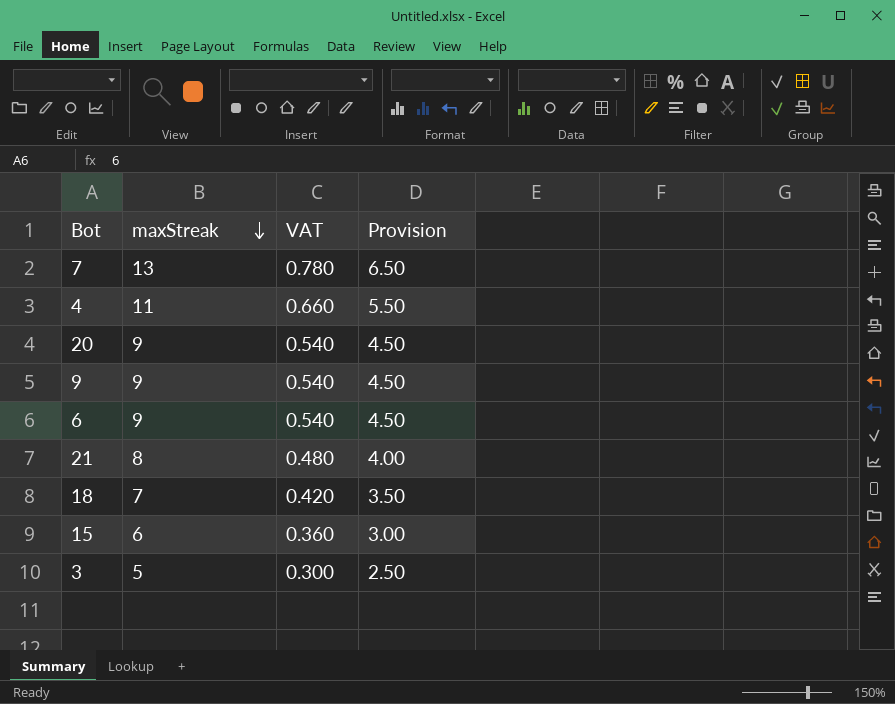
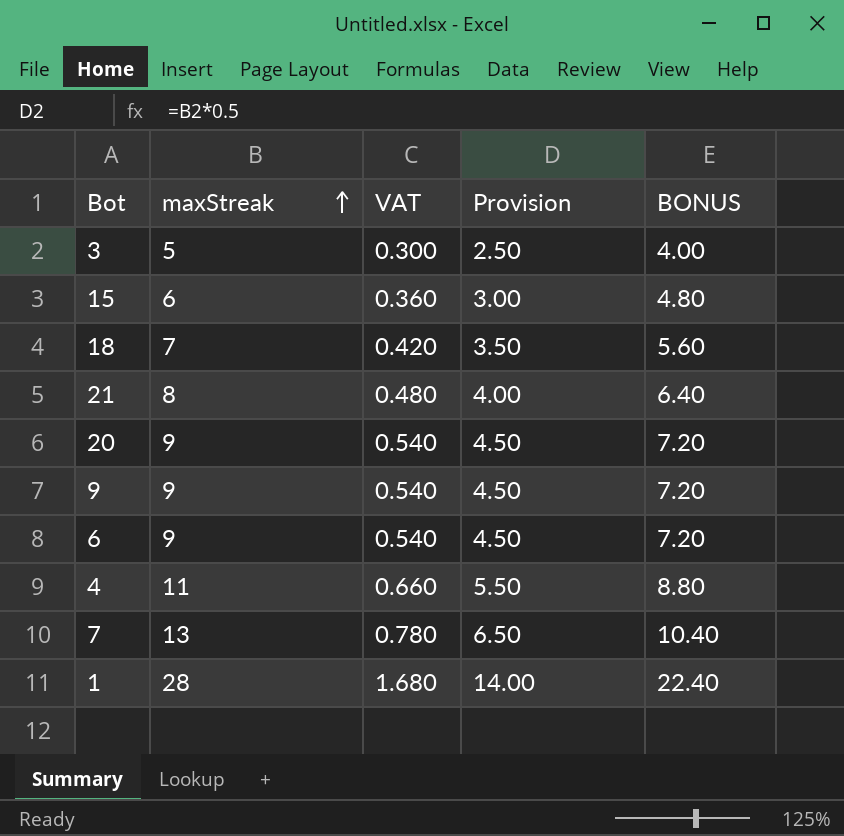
row order: maxStreak descending -> maxStreak ascending
column BONUS | formula: none -> [maxStreak] * 0.8
row 1: none -> 28 | 1.680 | 14.00 | 22.40

